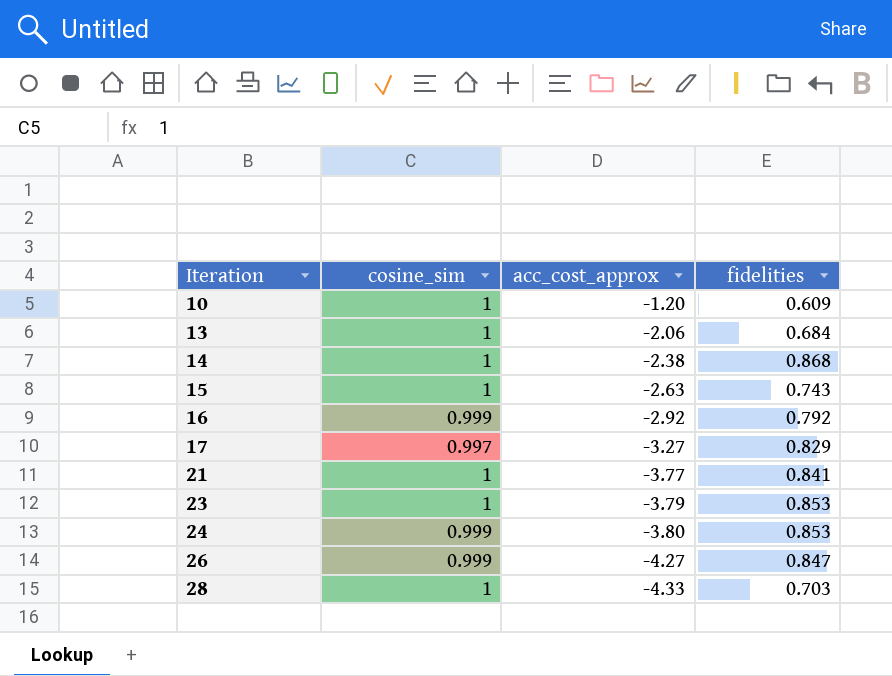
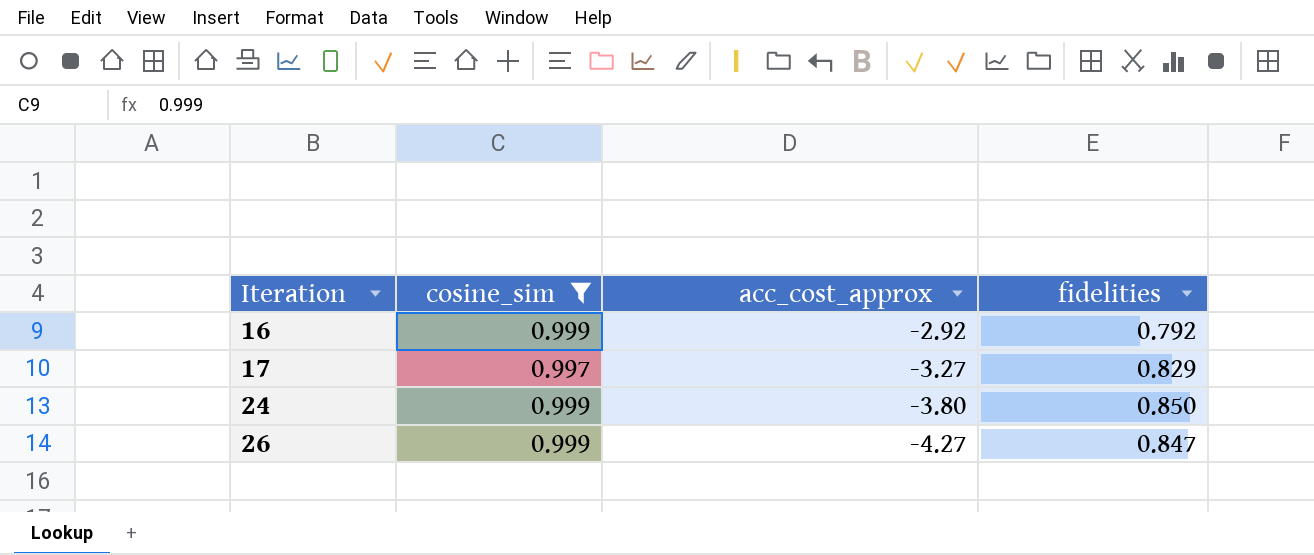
filter: none -> cosine_sim != 1
24 | fidelities: 0.853 -> 0.850

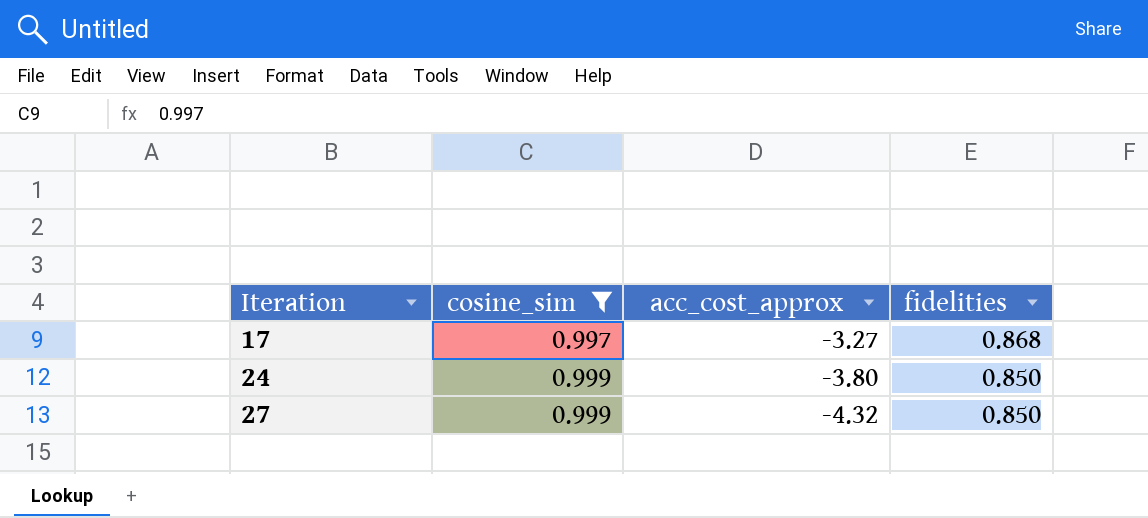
row 16: 0.999 | -2.92 | 0.792 -> none
row 26: 0.999 | -4.27 | 0.847 -> none
17 | fidelities: 0.829 -> 0.868
row 27: none -> 0.999 | -4.32 | 0.850

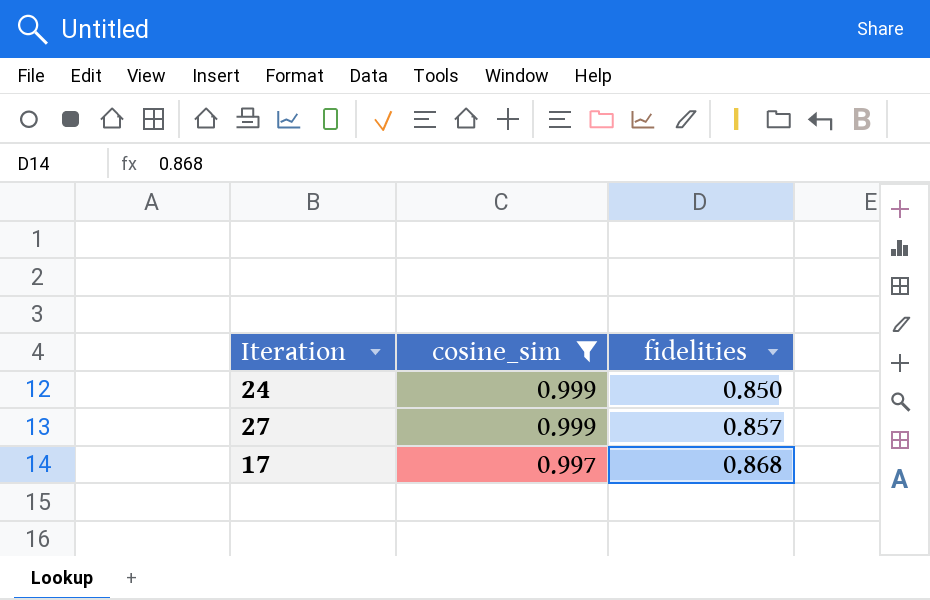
row order: Iteration ascending -> cosine_sim descending
column acc_cost_approx | position: 3 -> none
27 | fidelities: 0.850 -> 0.857

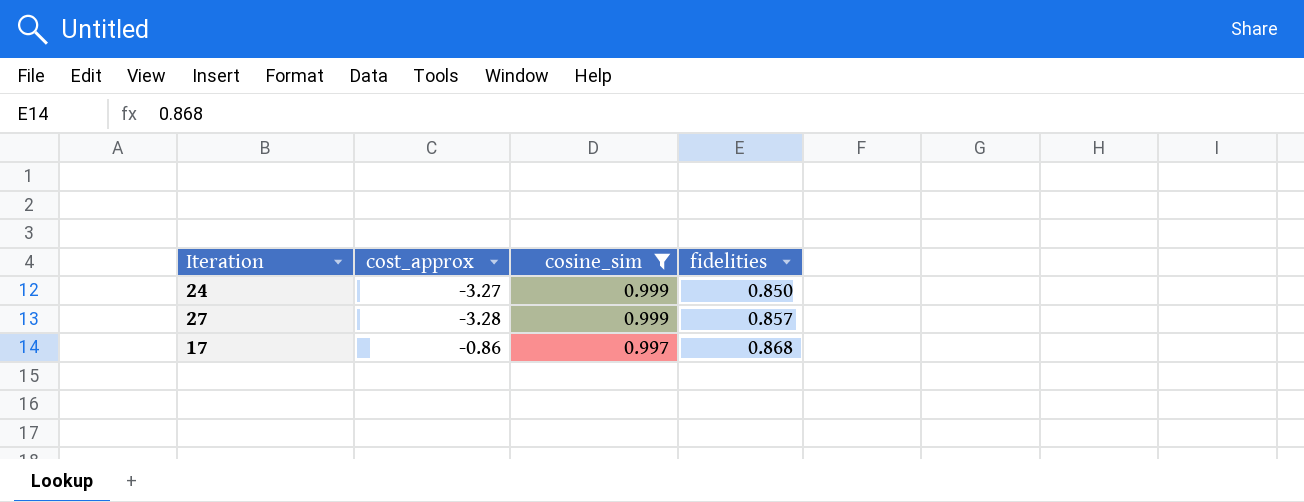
column cost_approx | position: none -> 2

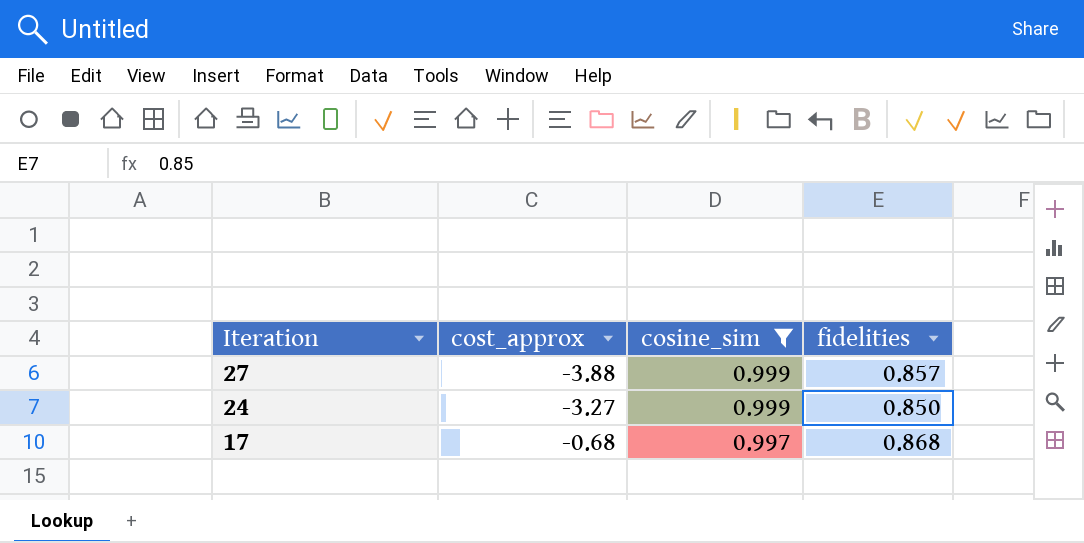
row order: cosine_sim descending -> Iteration descending
27 | cost_approx: -3.28 -> -3.88
17 | cost_approx: -0.86 -> -0.68

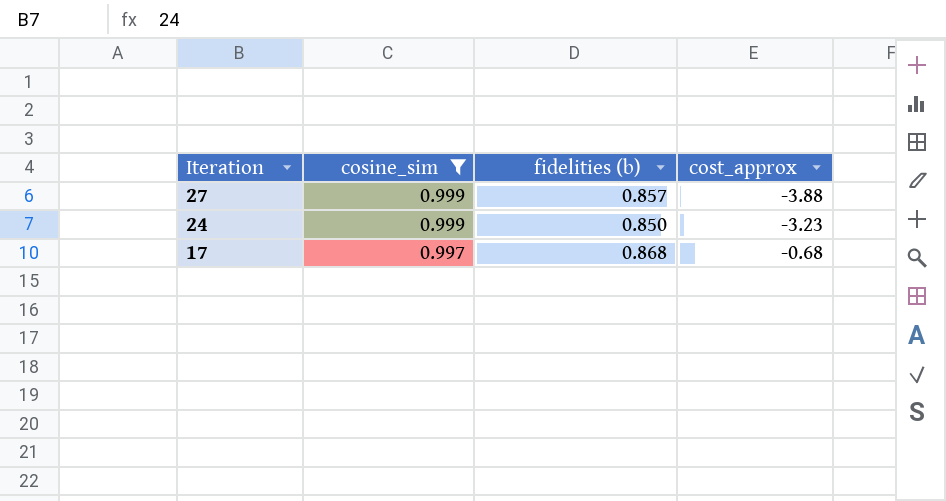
column name: fidelities -> fidelities (b)
column cost_approx | position: 2 -> 4
24 | cost_approx: -3.27 -> -3.23

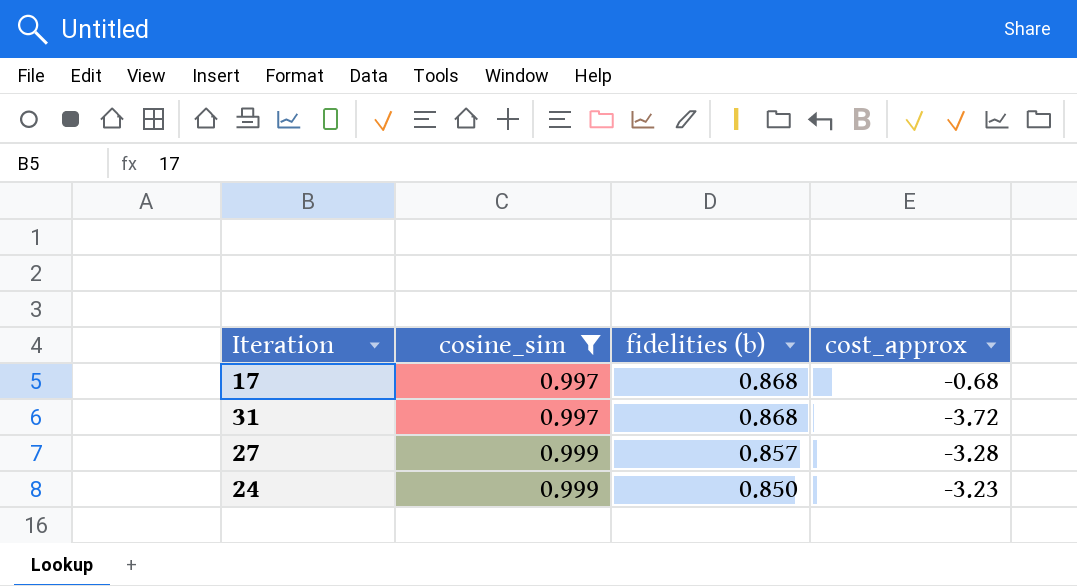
row order: Iteration descending -> cosine_sim ascending
row 31: none -> 0.997 | 0.868 | -3.72
27 | cost_approx: -3.88 -> -3.28

